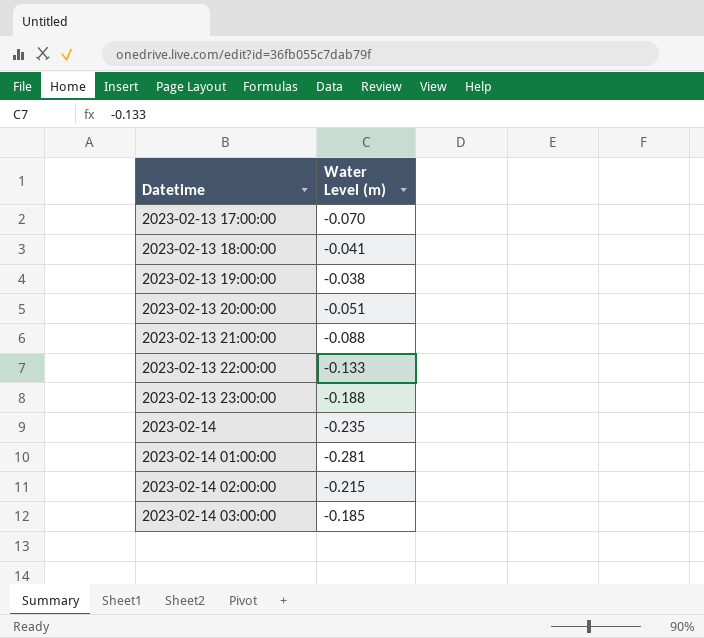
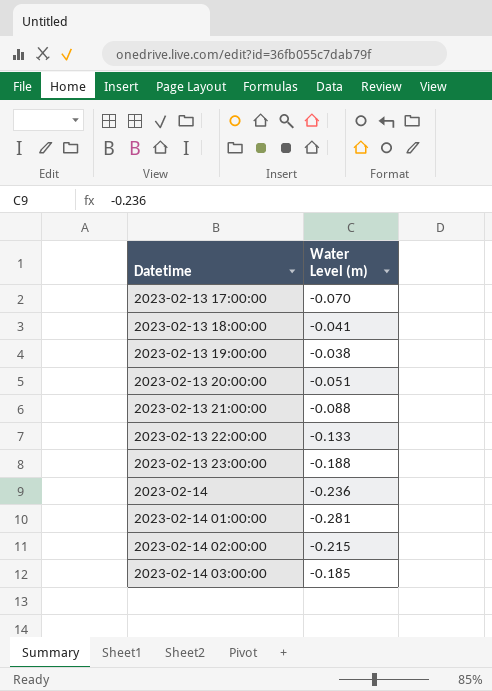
2023-02-14 | Water Level (m): -0.235 -> -0.236

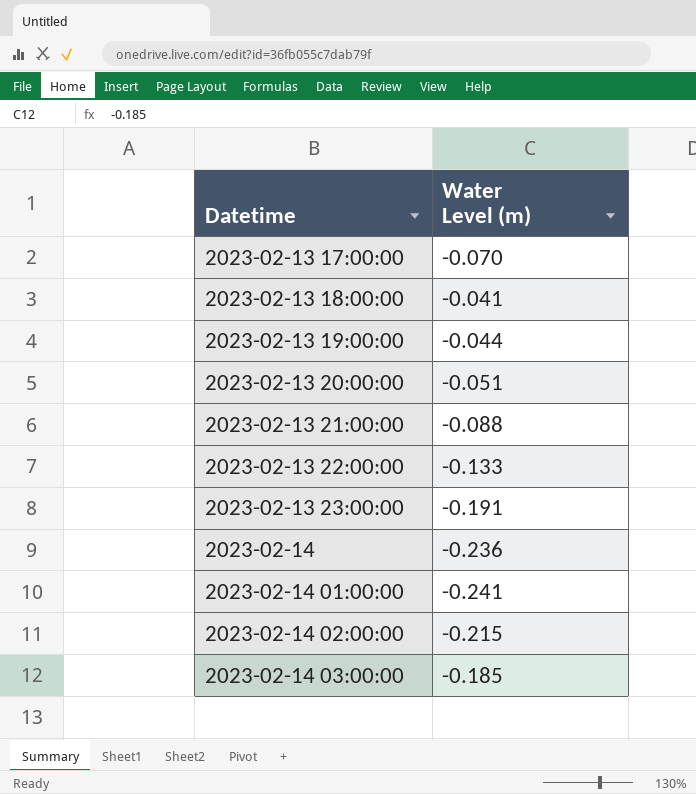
2023-02-13 19:00:00 | Water Level (m): -0.038 -> -0.044
2023-02-13 23:00:00 | Water Level (m): -0.188 -> -0.191
2023-02-14 01:00:00 | Water Level (m): -0.281 -> -0.241

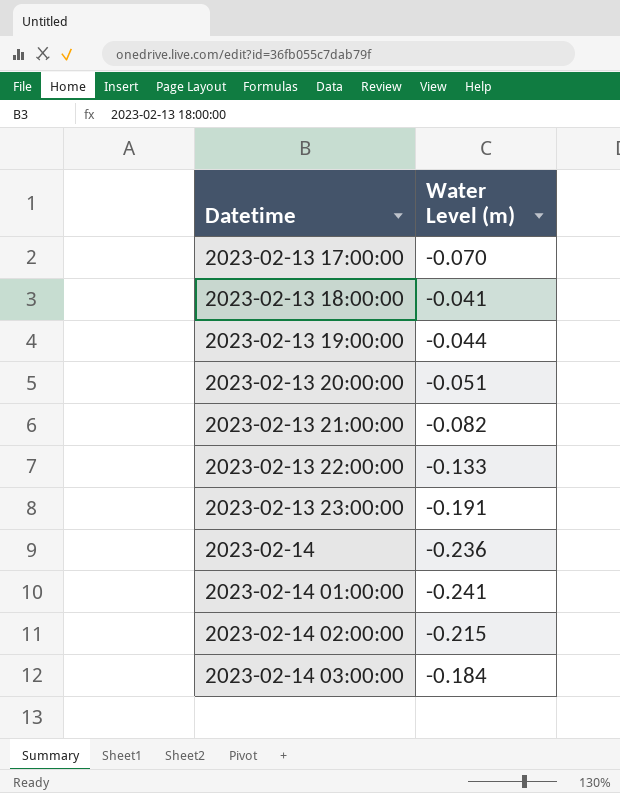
2023-02-13 21:00:00 | Water Level (m): -0.088 -> -0.082
2023-02-14 03:00:00 | Water Level (m): -0.185 -> -0.184

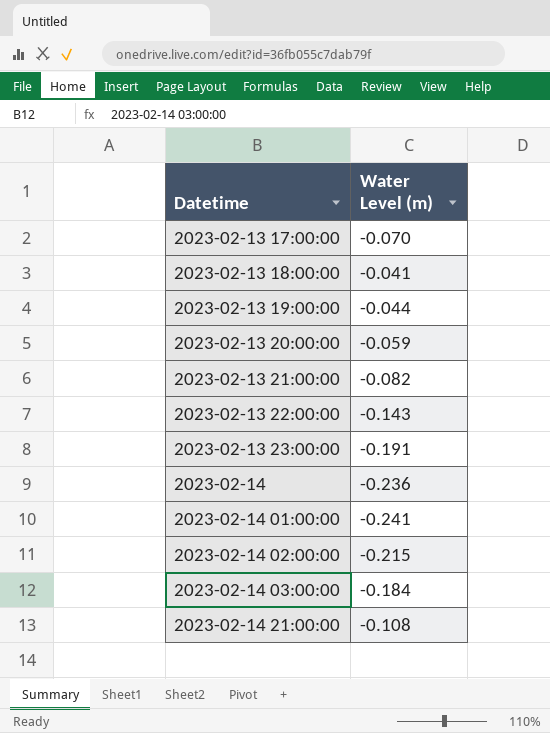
2023-02-13 20:00:00 | Water Level (m): -0.051 -> -0.059
2023-02-13 22:00:00 | Water Level (m): -0.133 -> -0.143
row 2023-02-14 21:00:00: none -> -0.108

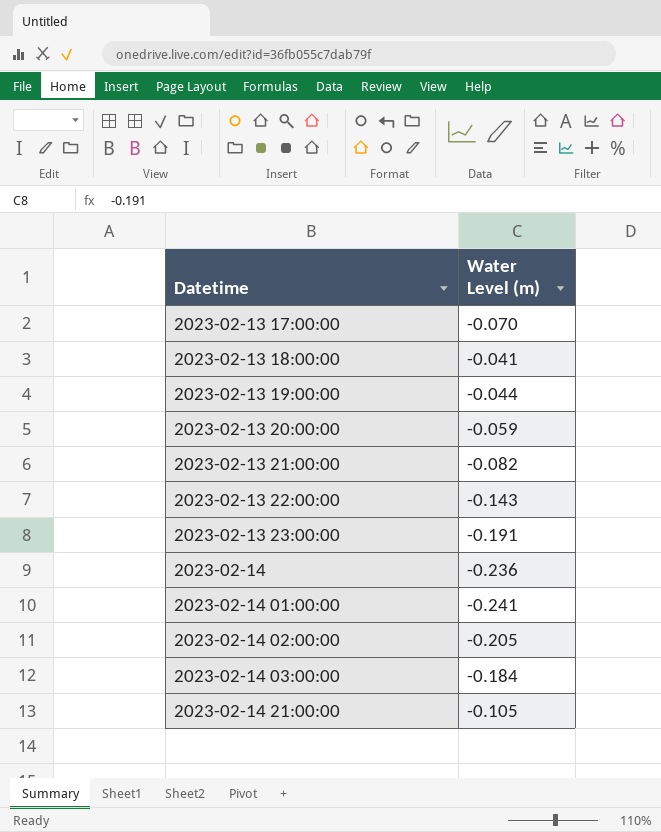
2023-02-14 02:00:00 | Water Level (m): -0.215 -> -0.205
2023-02-14 21:00:00 | Water Level (m): -0.108 -> -0.105

